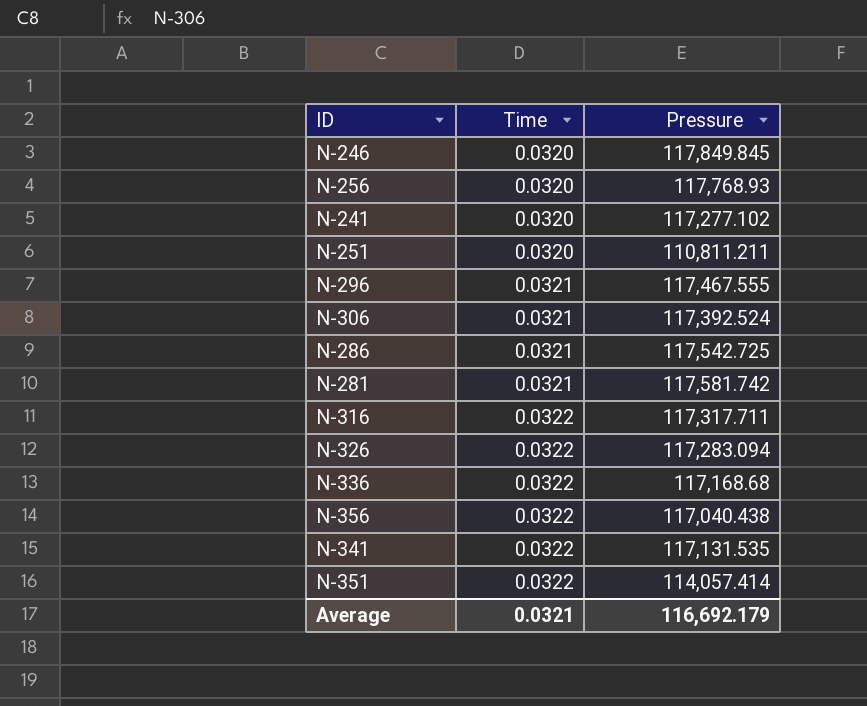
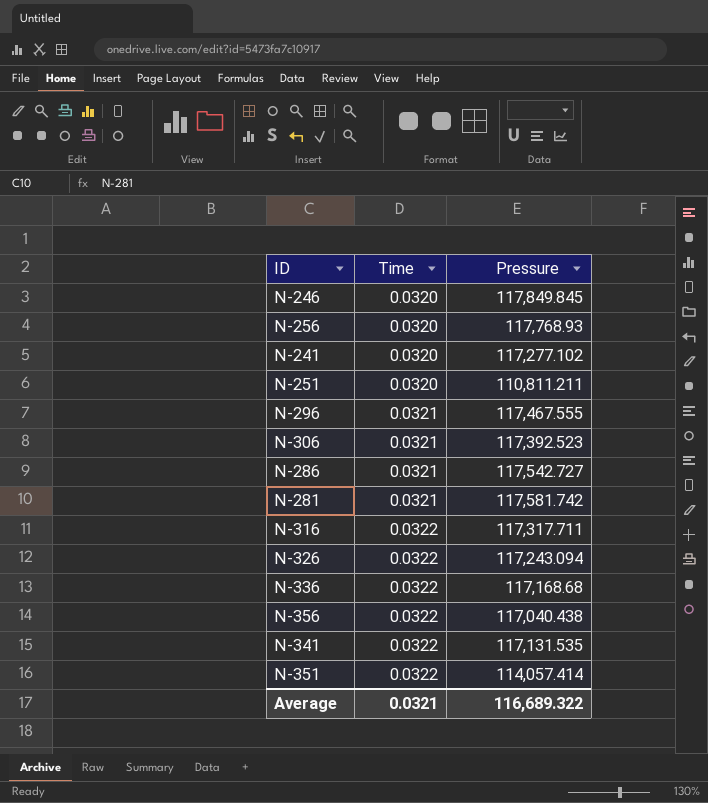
N-306 | Pressure: 117,392.524 -> 117,392.523
N-286 | Pressure: 117,542.725 -> 117,542.727
N-326 | Pressure: 117,283.094 -> 117,243.094
Average | Pressure: 116,692.179 -> 116,689.322

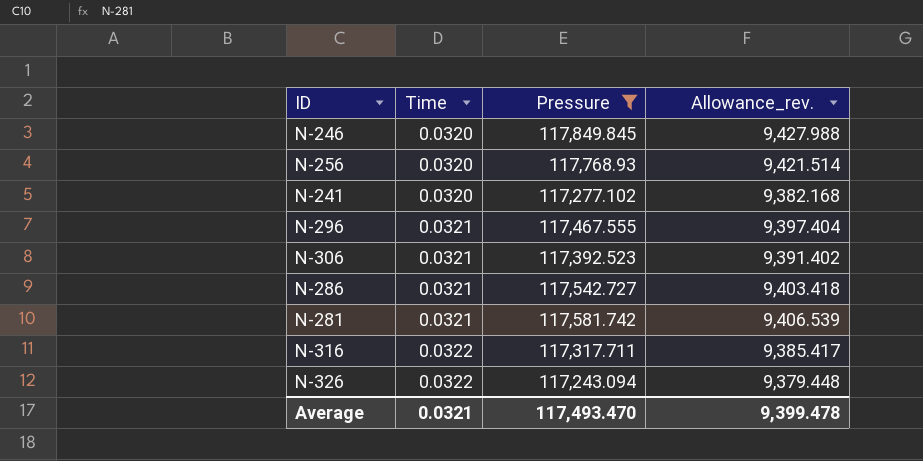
filter: none -> Pressure >= 117,243.094
column Allowance_rev. | formula: none -> [Pressure] * 0.08
Average | Pressure: 116,689.322 -> 117,493.470

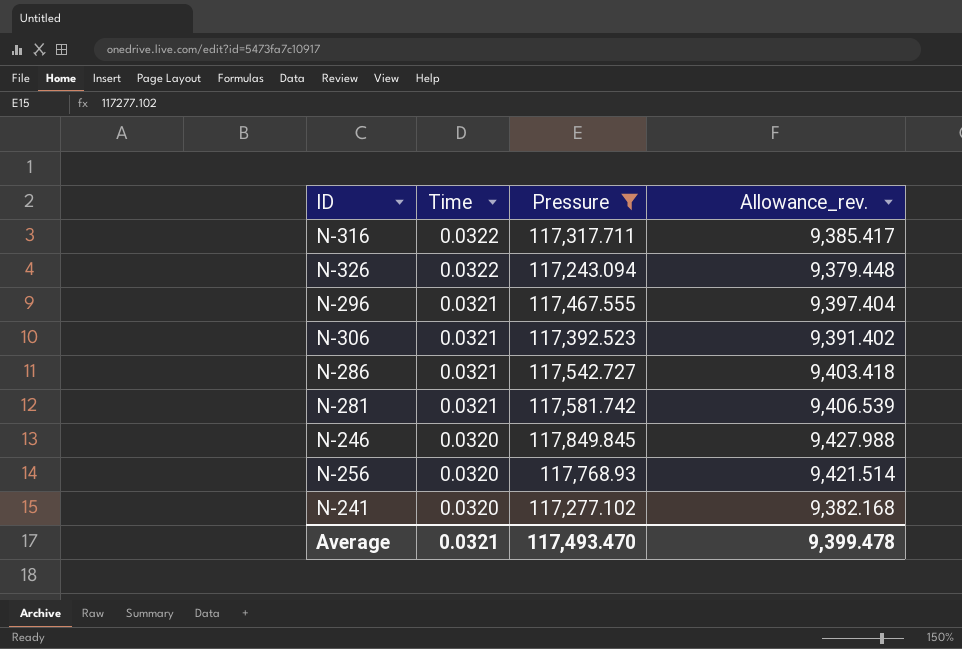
row order: Time ascending -> Time descending

